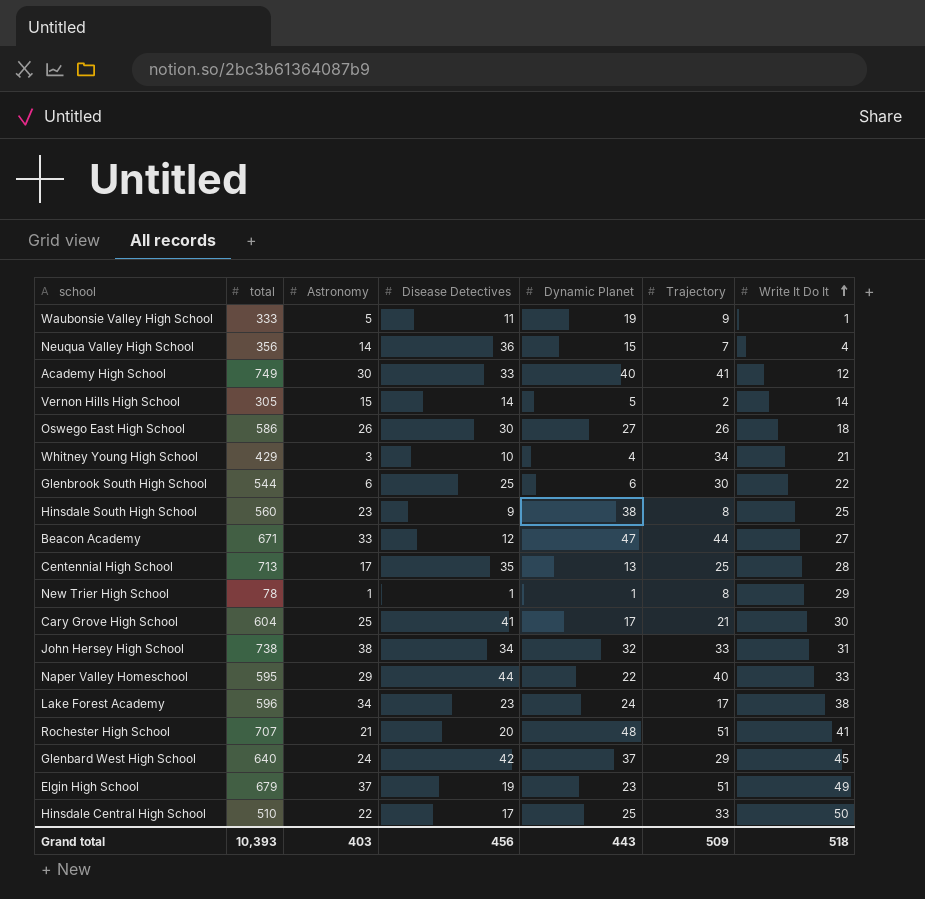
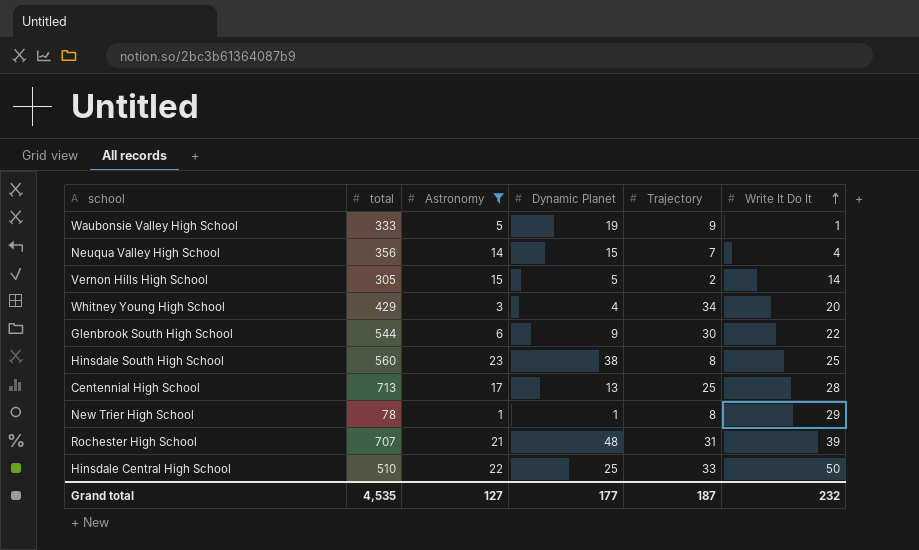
filter: none -> Astronomy <= 23
column Disease Detectives | position: 4 -> none
Whitney Young High School | Write It Do It: 21 -> 20
Glenbrook South High School | Dynamic Planet: 6 -> 9
Rochester High School | Trajectory: 51 -> 31
Rochester High School | Write It Do It: 41 -> 39
Grand total | total: 10,393 -> 4,535
Grand total | Astronomy: 403 -> 127
Grand total | Dynamic Planet: 443 -> 177
Grand total | Trajectory: 509 -> 187
Grand total | Write It Do It: 518 -> 232

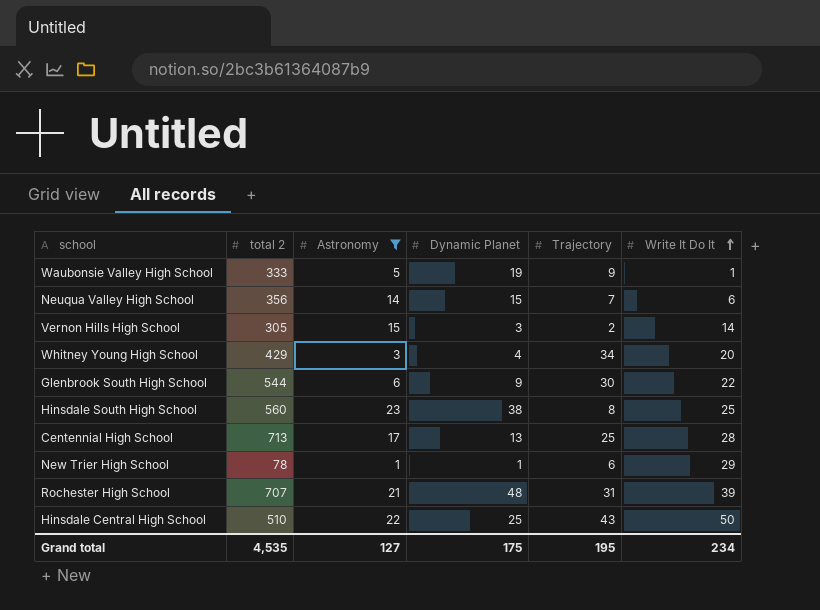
column name: total -> total 2
Neuqua Valley High School | Write It Do It: 4 -> 6
Vernon Hills High School | Dynamic Planet: 5 -> 3
New Trier High School | Trajectory: 8 -> 6
Hinsdale Central High School | Trajectory: 33 -> 43
Grand total | Dynamic Planet: 177 -> 175
Grand total | Trajectory: 187 -> 195
Grand total | Write It Do It: 232 -> 234

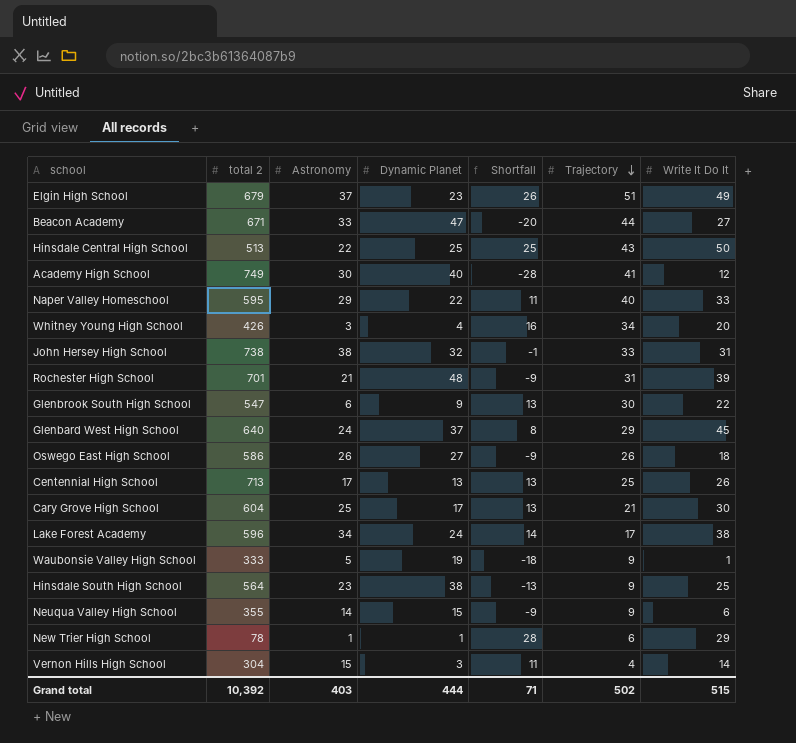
filter: Astronomy <= 23 -> none
row order: Write It Do It ascending -> Trajectory descending
column Shortfall | formula: none -> [Write It Do It] - [Dynamic Planet]
Hinsdale Central High School | total 2: 510 -> 513
Whitney Young High School | total 2: 429 -> 426
Rochester High School | total 2: 707 -> 701
Glenbrook South High School | total 2: 544 -> 547
Centennial High School | Write It Do It: 28 -> 26
Hinsdale South High School | total 2: 560 -> 564
Hinsdale South High School | Trajectory: 8 -> 9
Neuqua Valley High School | total 2: 356 -> 355
Neuqua Valley High School | Trajectory: 7 -> 9
Vernon Hills High School | total 2: 305 -> 304
Vernon Hills High School | Trajectory: 2 -> 4
Grand total | total 2: 4,535 -> 10,392
Grand total | Astronomy: 127 -> 403
Grand total | Dynamic Planet: 175 -> 444
Grand total | Trajectory: 195 -> 502
Grand total | Write It Do It: 234 -> 515

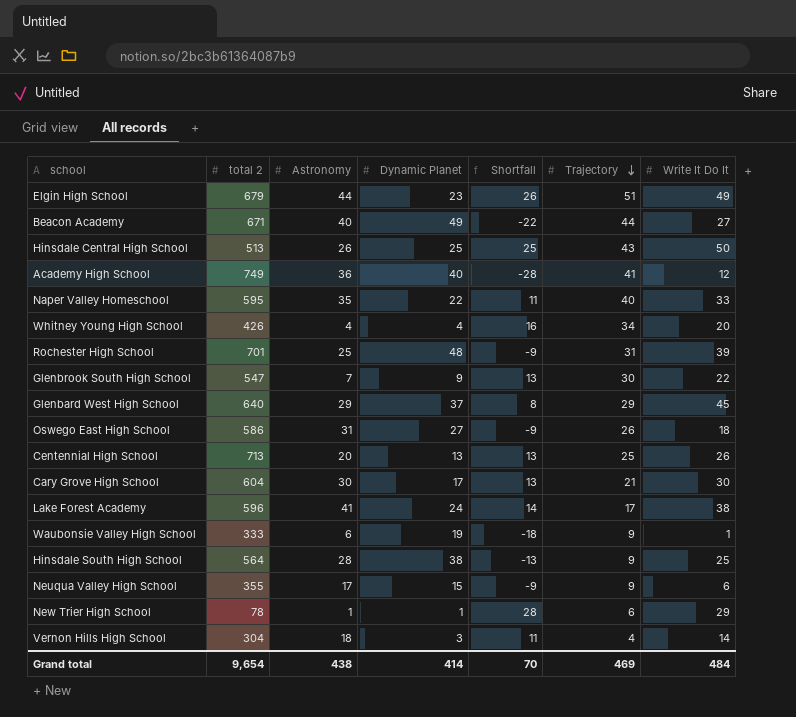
row John Hersey High School: 738 | 38 | 32 | -1 | 33 | 31 -> none
Elgin High School | Astronomy: 37 -> 44
Beacon Academy | Astronomy: 33 -> 40
Beacon Academy | Dynamic Planet: 47 -> 49
Beacon Academy | Shortfall: -20 -> -22
Hinsdale Central High School | Astronomy: 22 -> 26
Academy High School | Astronomy: 30 -> 36
Naper Valley Homeschool | Astronomy: 29 -> 35
Whitney Young High School | Astronomy: 3 -> 4
Rochester High School | Astronomy: 21 -> 25
Glenbrook South High School | Astronomy: 6 -> 7
Glenbard West High School | Astronomy: 24 -> 29
Oswego East High School | Astronomy: 26 -> 31
Centennial High School | Astronomy: 17 -> 20
Cary Grove High School | Astronomy: 25 -> 30
Lake Forest Academy | Astronomy: 34 -> 41
Waubonsie Valley High School | Astronomy: 5 -> 6
Hinsdale South High School | Astronomy: 23 -> 28
Neuqua Valley High School | Astronomy: 14 -> 17
Vernon Hills High School | Astronomy: 15 -> 18
Grand total | total 2: 10,392 -> 9,654
Grand total | Astronomy: 403 -> 438
Grand total | Dynamic Planet: 444 -> 414
Grand total | Shortfall: 71 -> 70
Grand total | Trajectory: 502 -> 469
Grand total | Write It Do It: 515 -> 484

